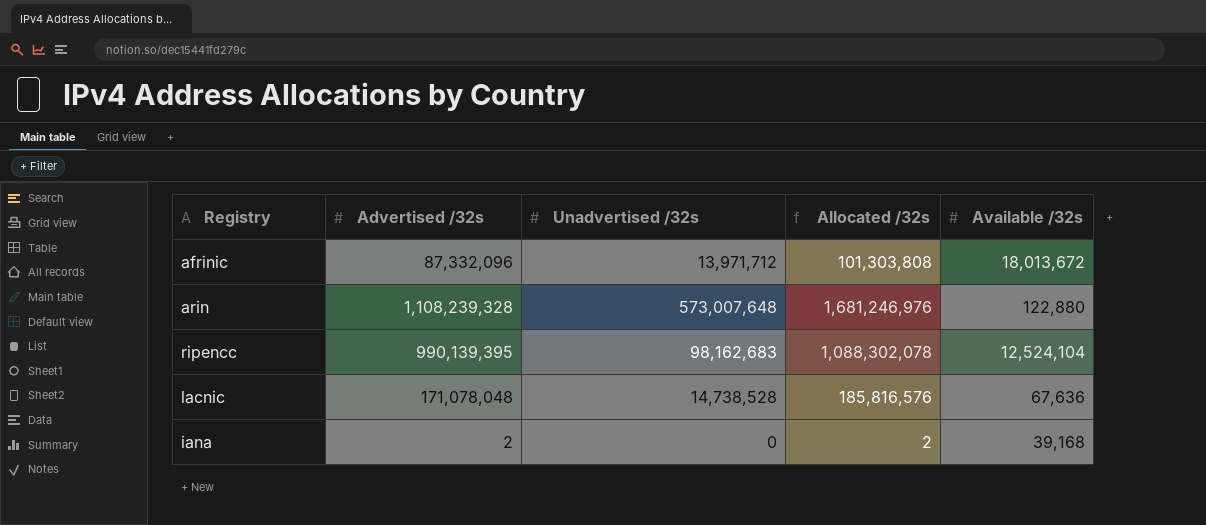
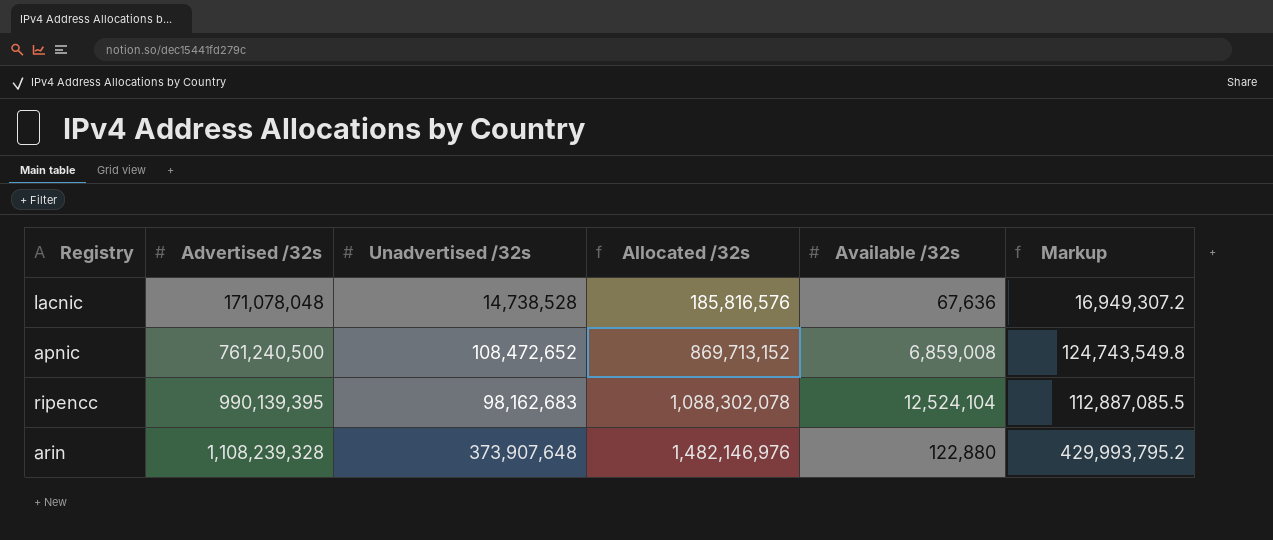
row order: none -> Advertised /32s ascending
column Markup | formula: none -> [Unadvertised /32s] * 1.15
row afrinic: 87,332,096 | 13,971,712 | 101,303,808 | 18,013,672 -> none
row iana: 2 | 0 | 2 | 39,168 -> none
row apnic: none -> 761,240,500 | 108,472,652 | 869,713,152 | 6,859,008 | 124,743,549.8
arin | Unadvertised /32s: 573,007,648 -> 373,907,648
arin | Allocated /32s: 1,681,246,976 -> 1,482,146,976

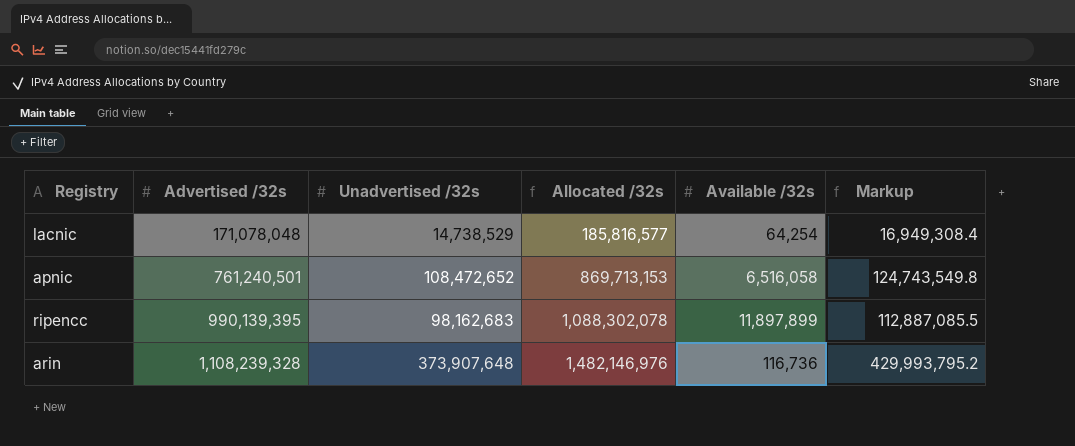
lacnic | Unadvertised /32s: 14,738,528 -> 14,738,529
lacnic | Allocated /32s: 185,816,576 -> 185,816,577
lacnic | Available /32s: 67,636 -> 64,254
lacnic | Markup: 16,949,307.2 -> 16,949,308.4
apnic | Advertised /32s: 761,240,500 -> 761,240,501
apnic | Allocated /32s: 869,713,152 -> 869,713,153
apnic | Available /32s: 6,859,008 -> 6,516,058
ripencc | Available /32s: 12,524,104 -> 11,897,899
arin | Available /32s: 122,880 -> 116,736

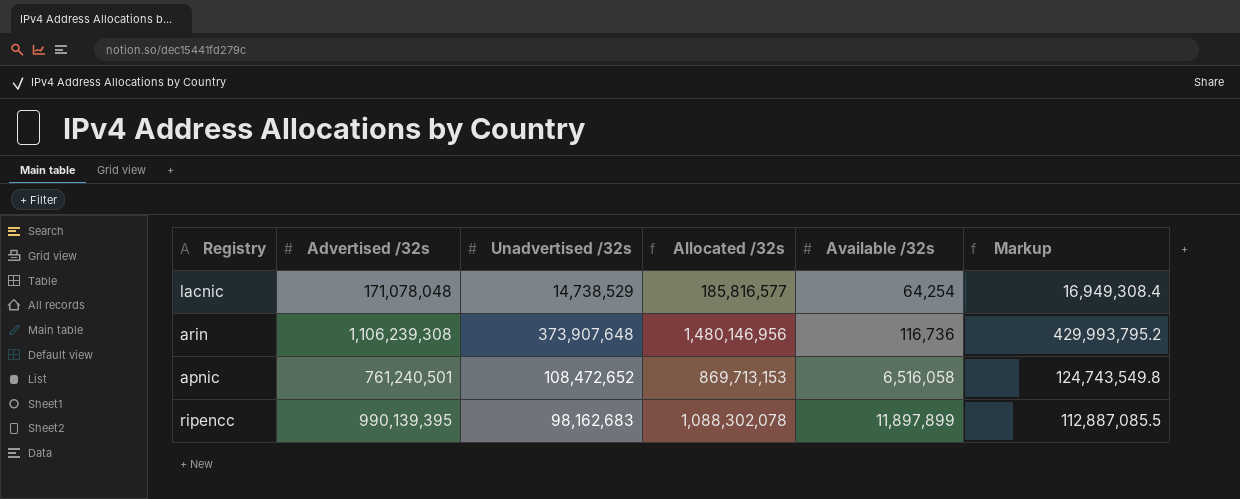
row order: Advertised /32s ascending -> Available /32s ascending
arin | Advertised /32s: 1,108,239,328 -> 1,106,239,308
arin | Allocated /32s: 1,482,146,976 -> 1,480,146,956

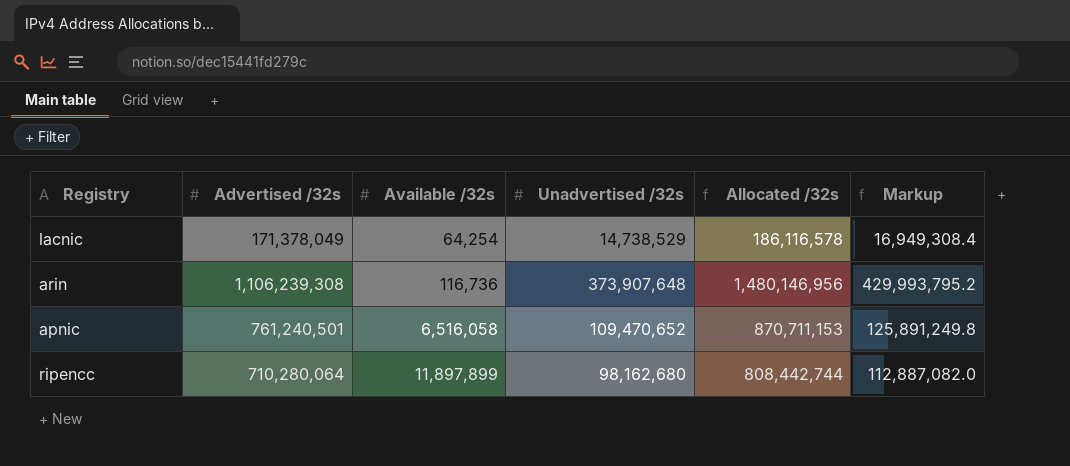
column Available /32s | position: 5 -> 3
lacnic | Advertised /32s: 171,078,048 -> 171,378,049
lacnic | Allocated /32s: 185,816,577 -> 186,116,578
apnic | Unadvertised /32s: 108,472,652 -> 109,470,652
apnic | Allocated /32s: 869,713,153 -> 870,711,153
apnic | Markup: 124,743,549.8 -> 125,891,249.8
ripencc | Advertised /32s: 990,139,395 -> 710,280,064
ripencc | Unadvertised /32s: 98,162,683 -> 98,162,680
ripencc | Allocated /32s: 1,088,302,078 -> 808,442,744
ripencc | Markup: 112,887,085.5 -> 112,887,082.0

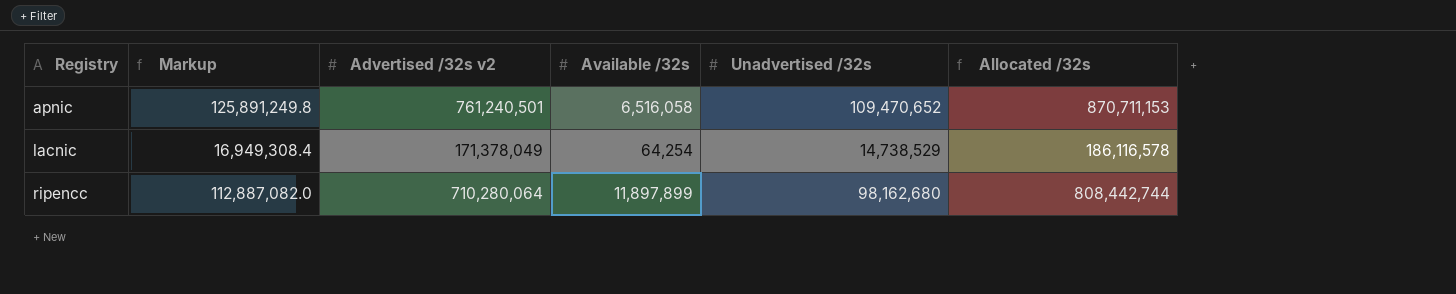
row order: Available /32s ascending -> Registry ascending
column Markup | position: 6 -> 2
column name: Advertised /32s -> Advertised /32s v2
row arin: 1,106,239,308 | 116,736 | 373,907,648 | 1,480,146,956 | 429,993,795.2 -> none

